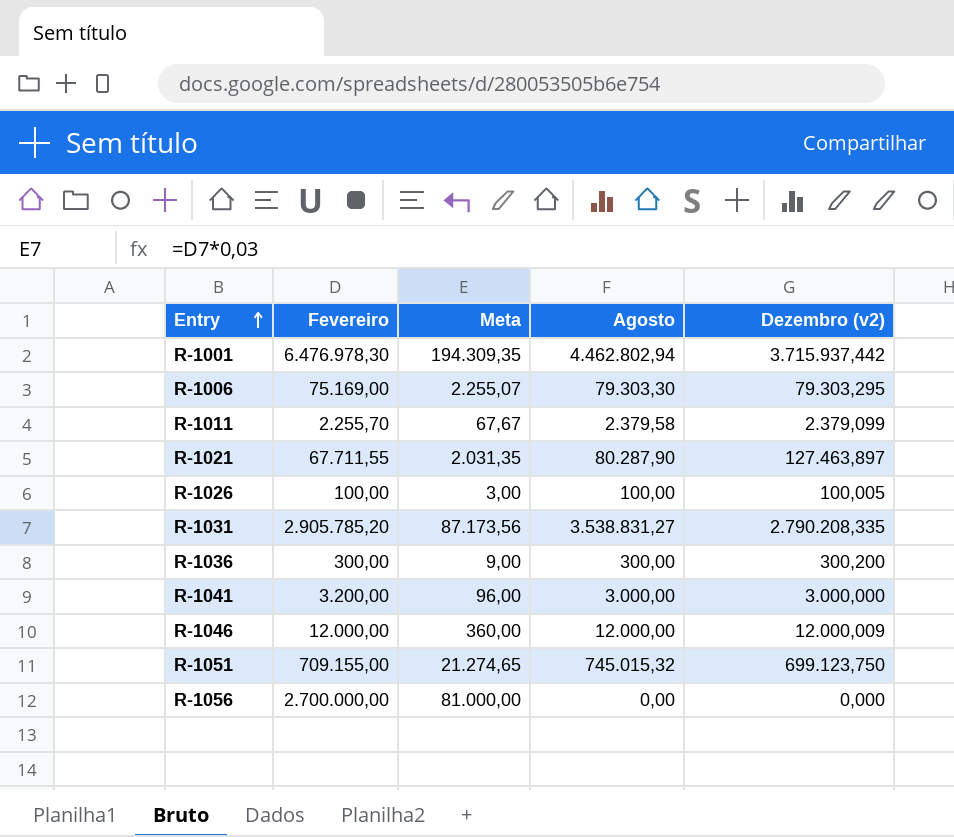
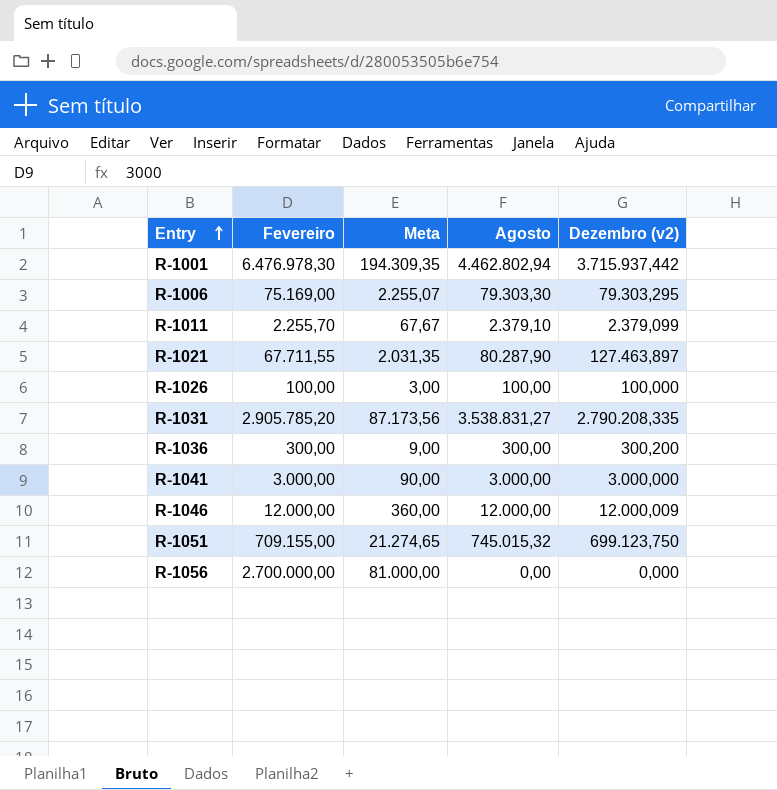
R-1011 | Agosto: 2.379,58 -> 2.379,10
R-1026 | Dezembro (v2): 100,005 -> 100,000
R-1041 | Fevereiro: 3.200,00 -> 3.000,00
R-1041 | Meta: 96,00 -> 90,00

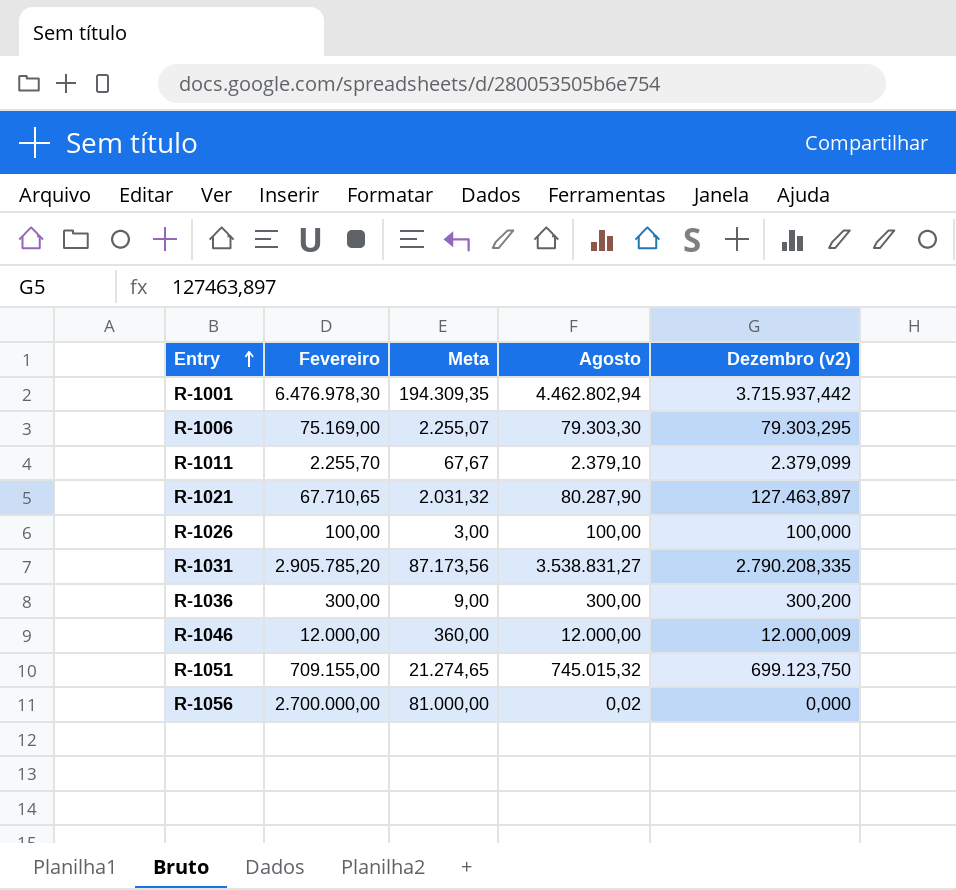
row R-1041: 3.000,00 | 90,00 | 3.000,00 | 3.000,000 -> none
R-1021 | Fevereiro: 67.711,55 -> 67.710,65
R-1021 | Meta: 2.031,35 -> 2.031,32
R-1056 | Agosto: 0,00 -> 0,02

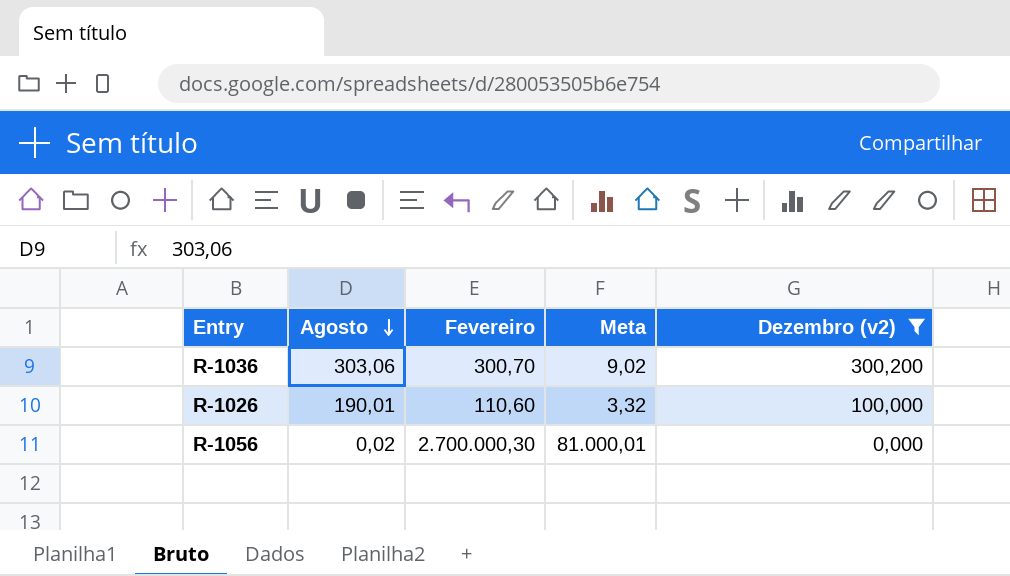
filter: none -> Dezembro (v2) <= 300,200
row order: Entry ascending -> Agosto descending
column Agosto | position: 4 -> 2
R-1036 | Agosto: 300,00 -> 303,06
R-1036 | Fevereiro: 300,00 -> 300,70
R-1036 | Meta: 9,00 -> 9,02
R-1026 | Agosto: 100,00 -> 190,01
R-1026 | Fevereiro: 100,00 -> 110,60
R-1026 | Meta: 3,00 -> 3,32
R-1056 | Fevereiro: 2.700.000,00 -> 2.700.000,30
R-1056 | Meta: 81.000,00 -> 81.000,01

